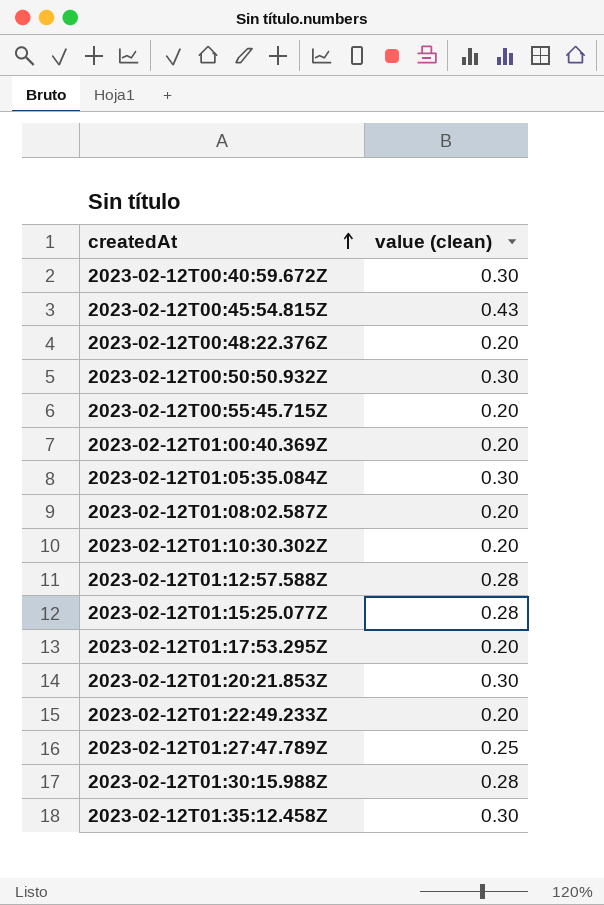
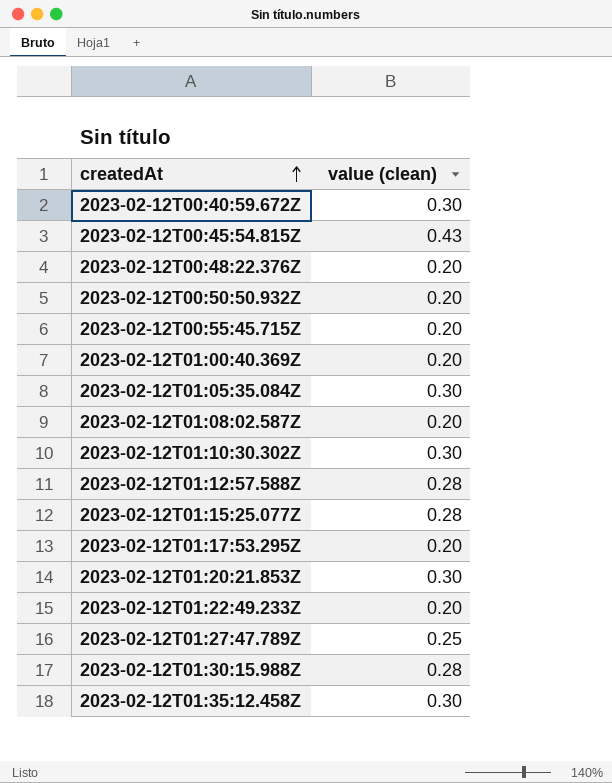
2023-02-12T00:50:50.932Z | value (clean): 0.30 -> 0.20
2023-02-12T01:10:30.302Z | value (clean): 0.20 -> 0.30

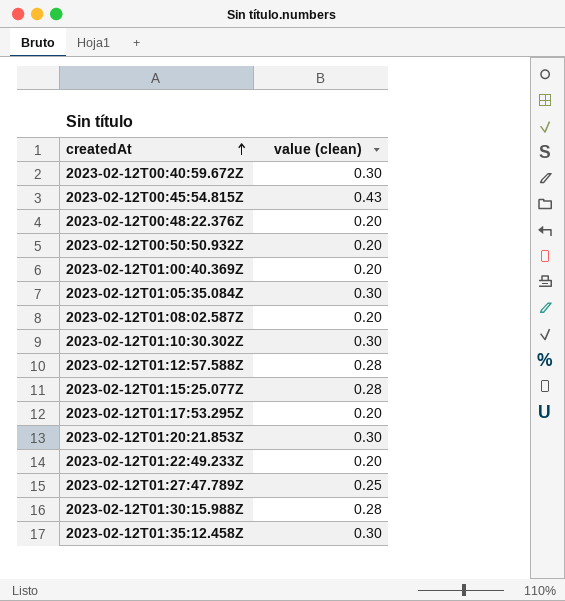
row 2023-02-12T00:55:45.715Z: 0.20 -> none

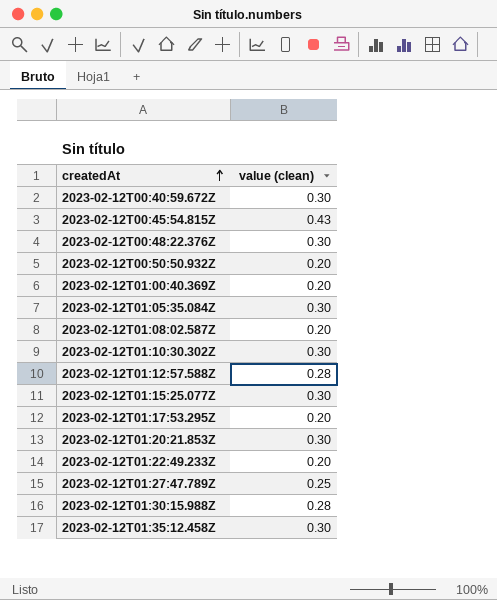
2023-02-12T00:48:22.376Z | value (clean): 0.20 -> 0.30
2023-02-12T01:15:25.077Z | value (clean): 0.28 -> 0.30

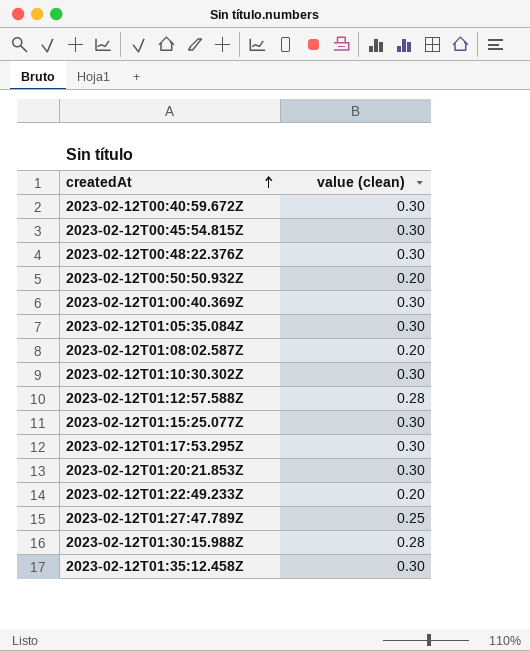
2023-02-12T00:45:54.815Z | value (clean): 0.43 -> 0.30
2023-02-12T01:00:40.369Z | value (clean): 0.20 -> 0.30
2023-02-12T01:17:53.295Z | value (clean): 0.20 -> 0.30

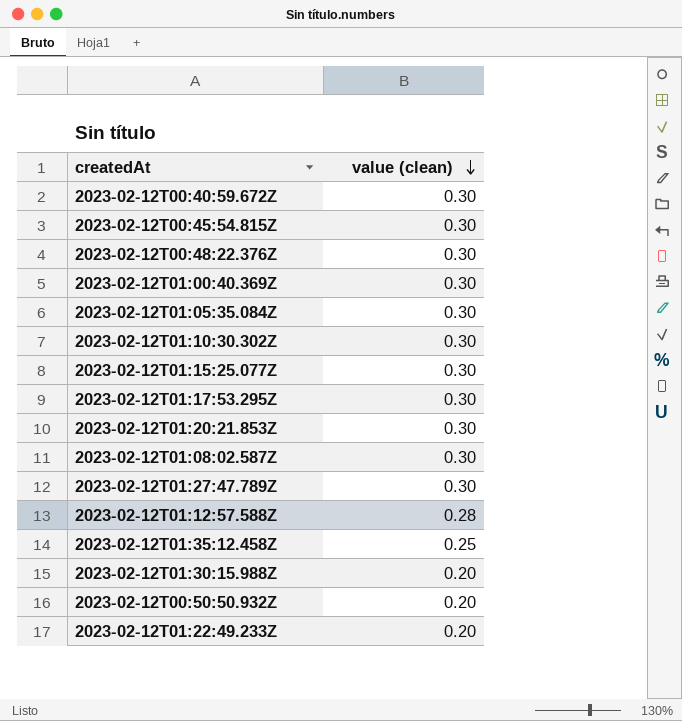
row order: createdAt ascending -> value (clean) descending
2023-02-12T01:08:02.587Z | value (clean): 0.20 -> 0.30
2023-02-12T01:27:47.789Z | value (clean): 0.25 -> 0.30
2023-02-12T01:35:12.458Z | value (clean): 0.30 -> 0.25
2023-02-12T01:30:15.988Z | value (clean): 0.28 -> 0.20

